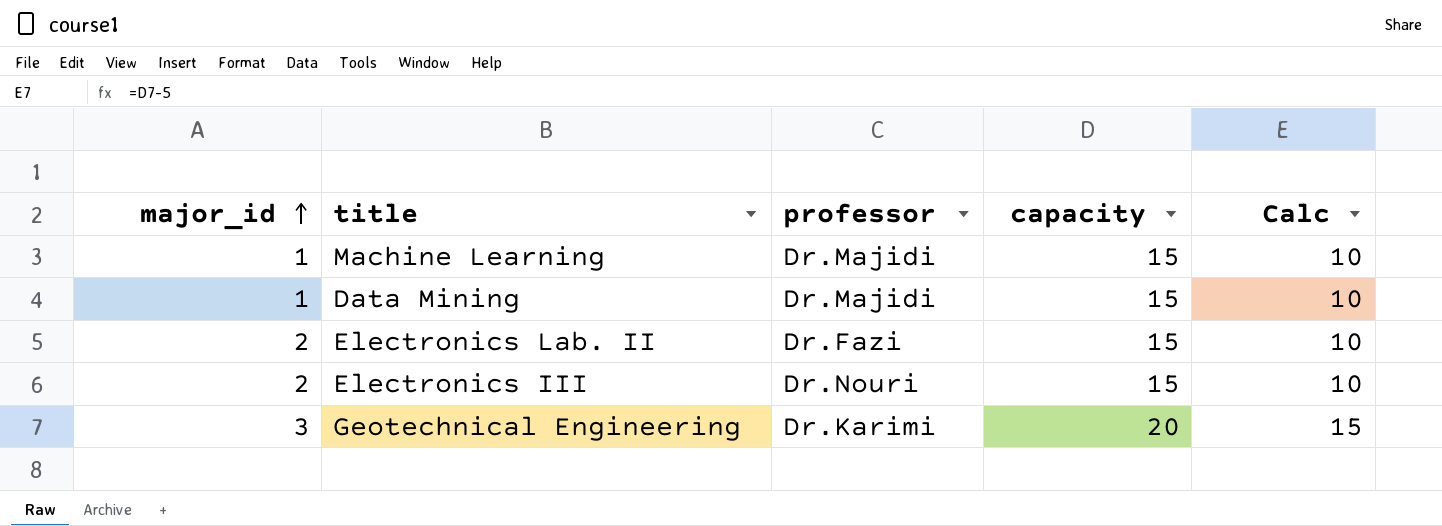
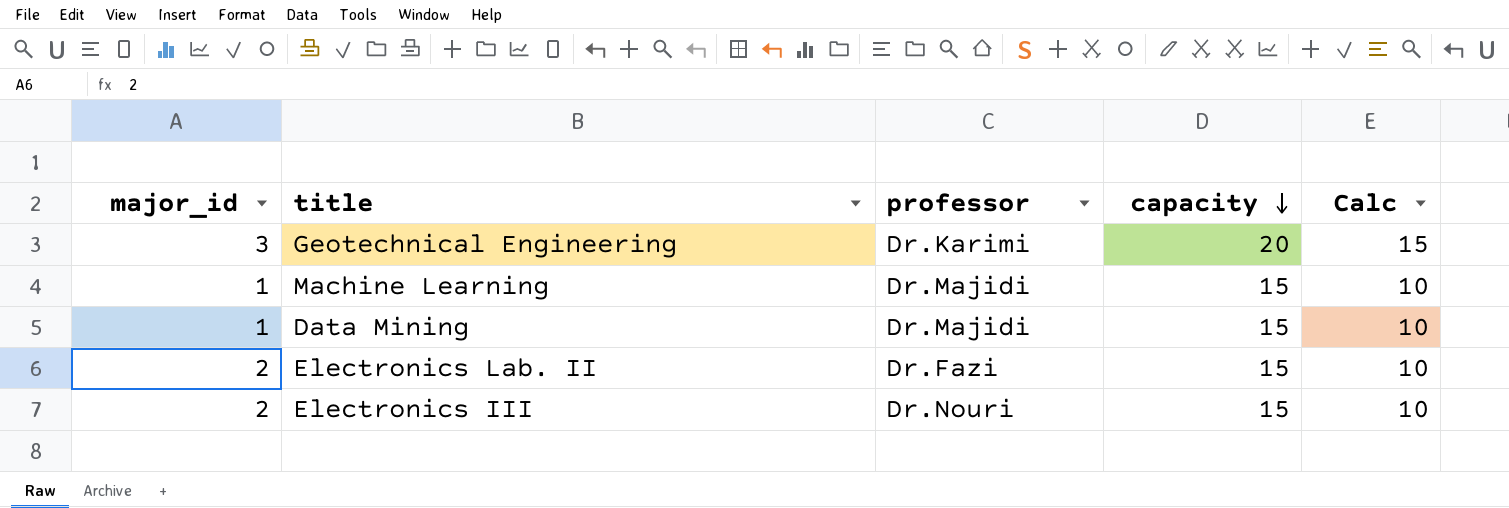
row order: major_id ascending -> capacity descending

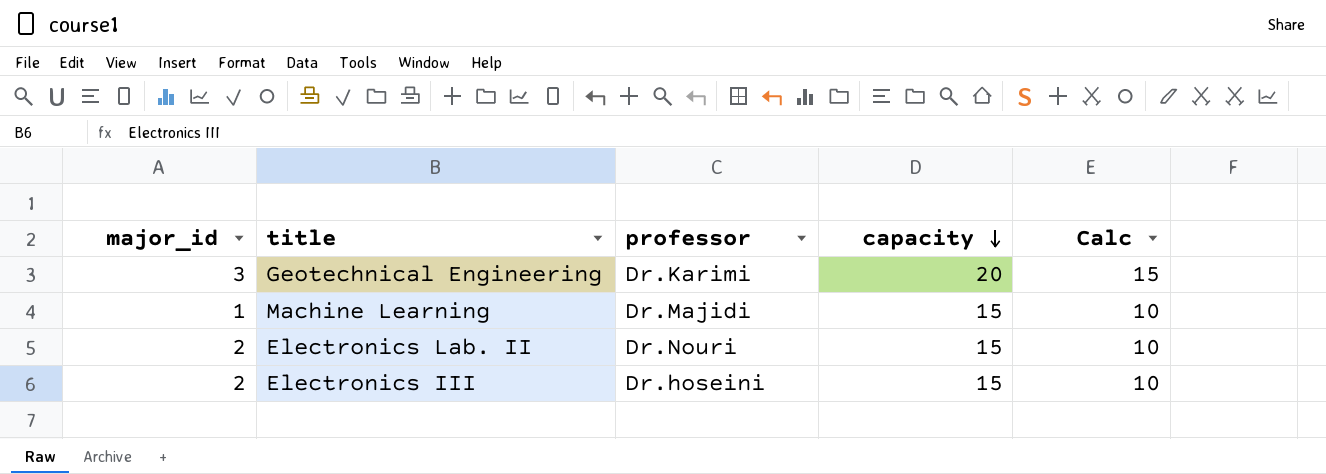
row Data Mining: 1 | Dr.Majidi | 15 | 10 -> none
Electronics Lab. II | professor: Dr.Fazi -> Dr.Nouri
Electronics III | professor: Dr.Nouri -> Dr.hoseini

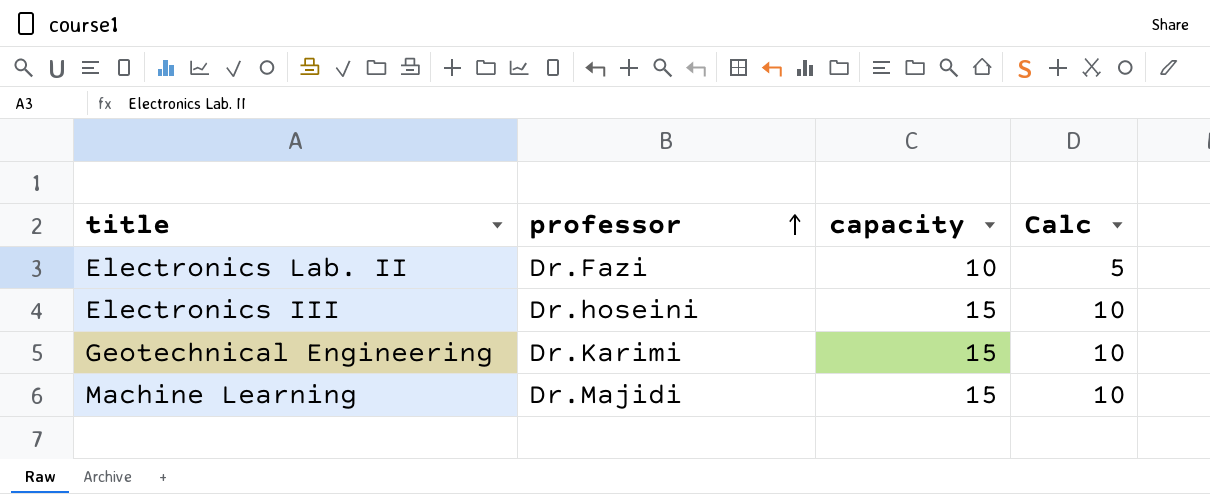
row order: capacity descending -> professor ascending
column major_id | position: 1 -> none
Electronics Lab. II | professor: Dr.Nouri -> Dr.Fazi
Electronics Lab. II | capacity: 15 -> 10
Electronics Lab. II | Calc: 10 -> 5
Geotechnical Engineering | capacity: 20 -> 15
Geotechnical Engineering | Calc: 15 -> 10

